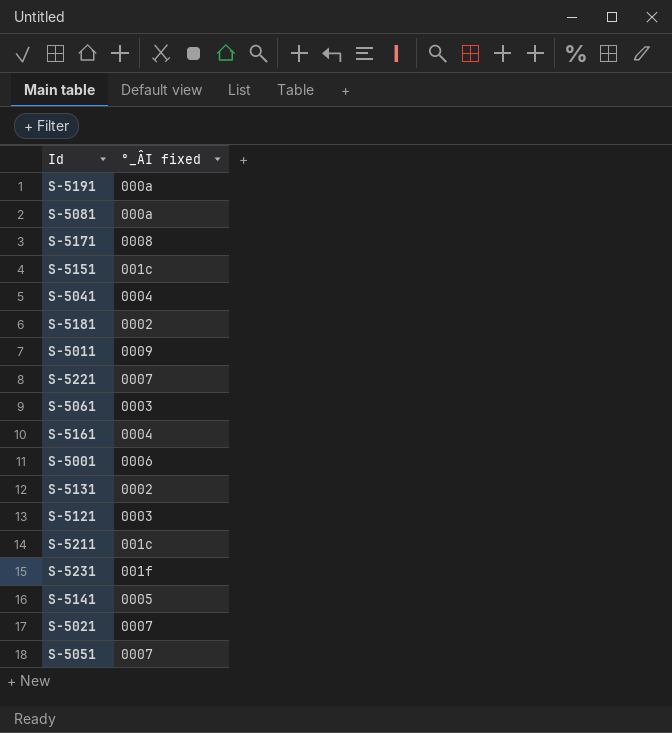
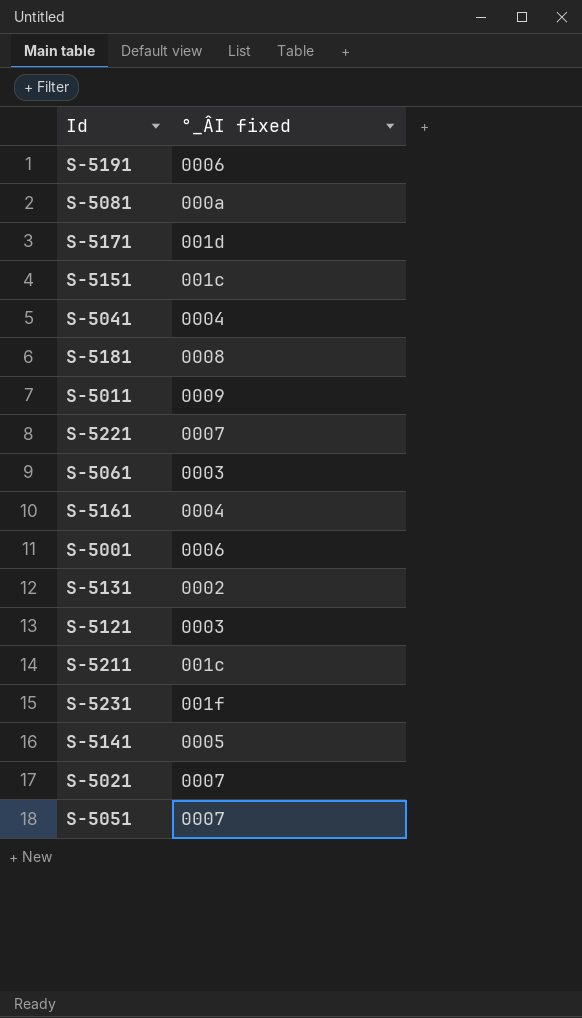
S-5191 | °_ÂI fixed: 000a -> 0006
S-5171 | °_ÂI fixed: 0008 -> 001d
S-5181 | °_ÂI fixed: 0002 -> 0008

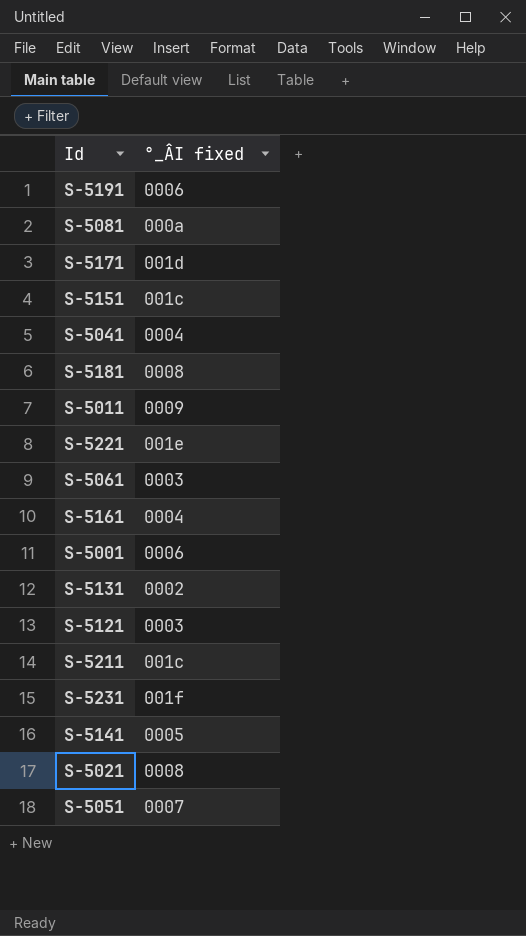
S-5221 | °_ÂI fixed: 0007 -> 001e
S-5021 | °_ÂI fixed: 0007 -> 0008

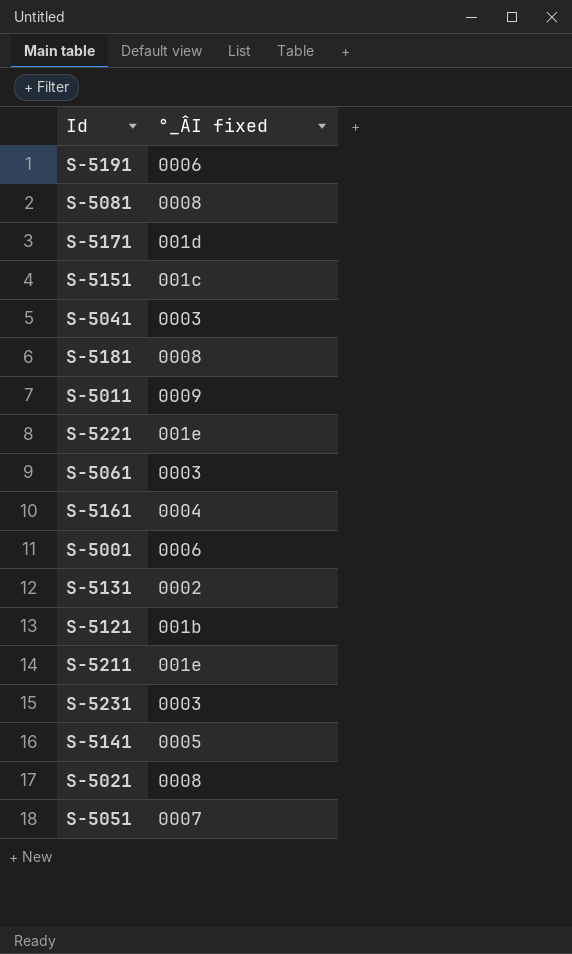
S-5081 | °_ÂI fixed: 000a -> 0008
S-5041 | °_ÂI fixed: 0004 -> 0003
S-5121 | °_ÂI fixed: 0003 -> 001b
S-5211 | °_ÂI fixed: 001c -> 001e
S-5231 | °_ÂI fixed: 001f -> 0003

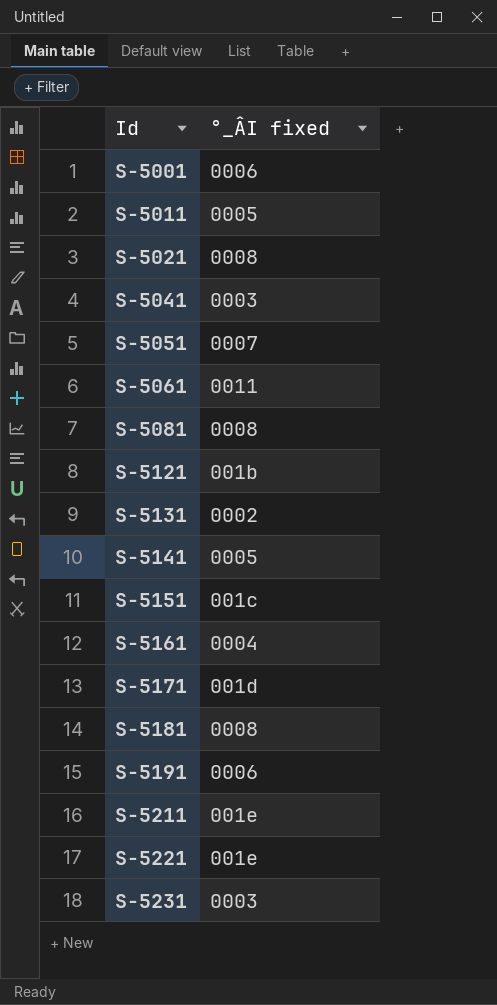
row order: none -> Id ascending
S-5011 | °_ÂI fixed: 0009 -> 0005
S-5061 | °_ÂI fixed: 0003 -> 0011

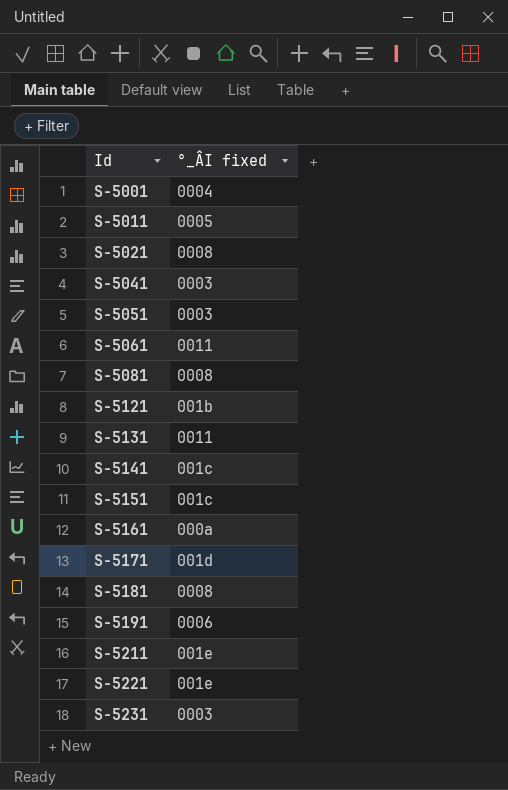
S-5001 | °_ÂI fixed: 0006 -> 0004
S-5051 | °_ÂI fixed: 0007 -> 0003
S-5131 | °_ÂI fixed: 0002 -> 0011
S-5141 | °_ÂI fixed: 0005 -> 001c
S-5161 | °_ÂI fixed: 0004 -> 000a

